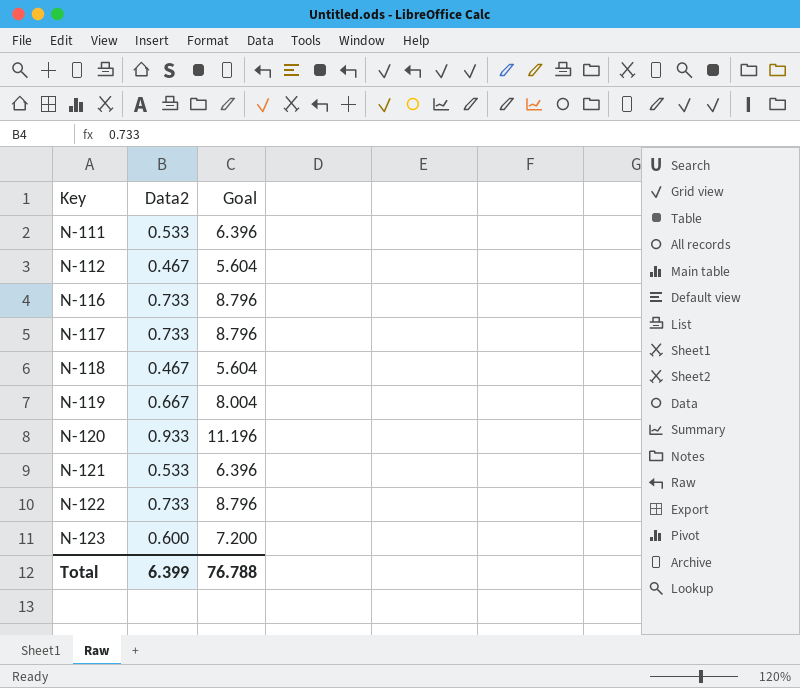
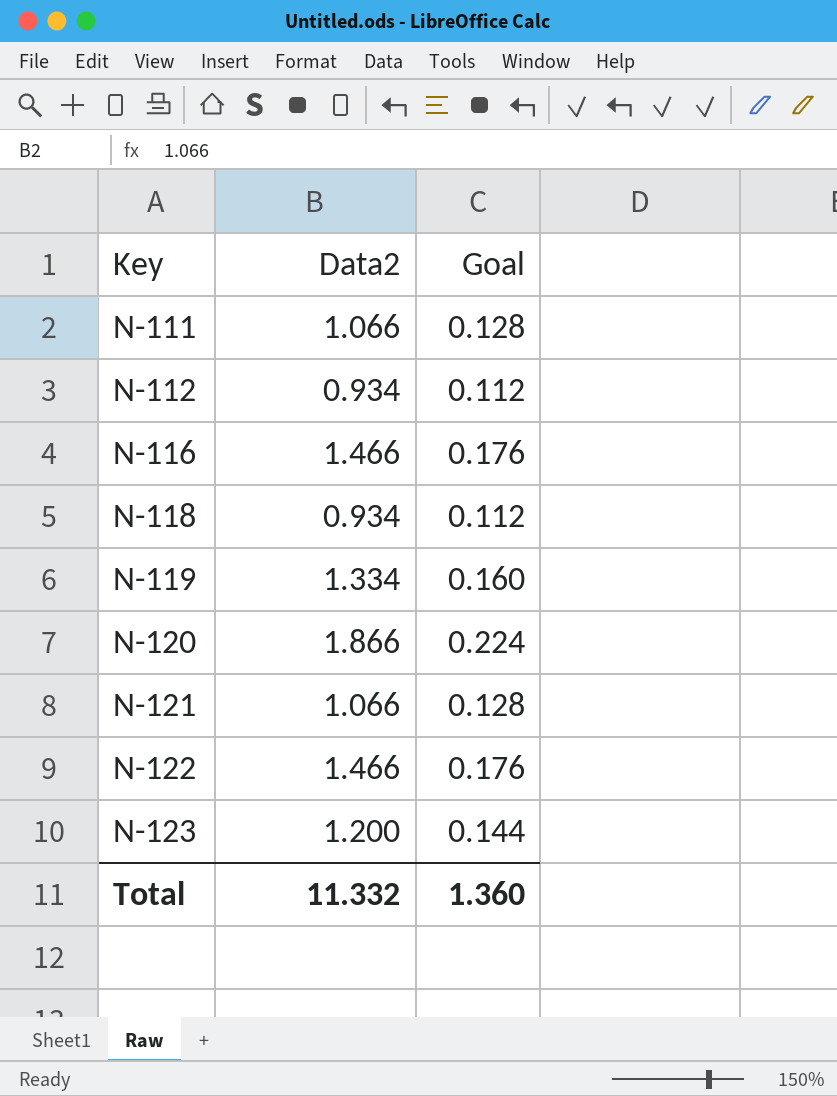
column Goal | formula: [Data2] * 12 -> [Data2] * 0.12
row N-117: 0.733 | 8.796 -> none
N-111 | Data2: 0.533 -> 1.066
N-112 | Data2: 0.467 -> 0.934
N-116 | Data2: 0.733 -> 1.466
N-118 | Data2: 0.467 -> 0.934
N-119 | Data2: 0.667 -> 1.334
N-120 | Data2: 0.933 -> 1.866
N-121 | Data2: 0.533 -> 1.066
N-122 | Data2: 0.733 -> 1.466
N-123 | Data2: 0.600 -> 1.200
Total | Data2: 6.399 -> 11.332
Total | Goal: 76.788 -> 1.360

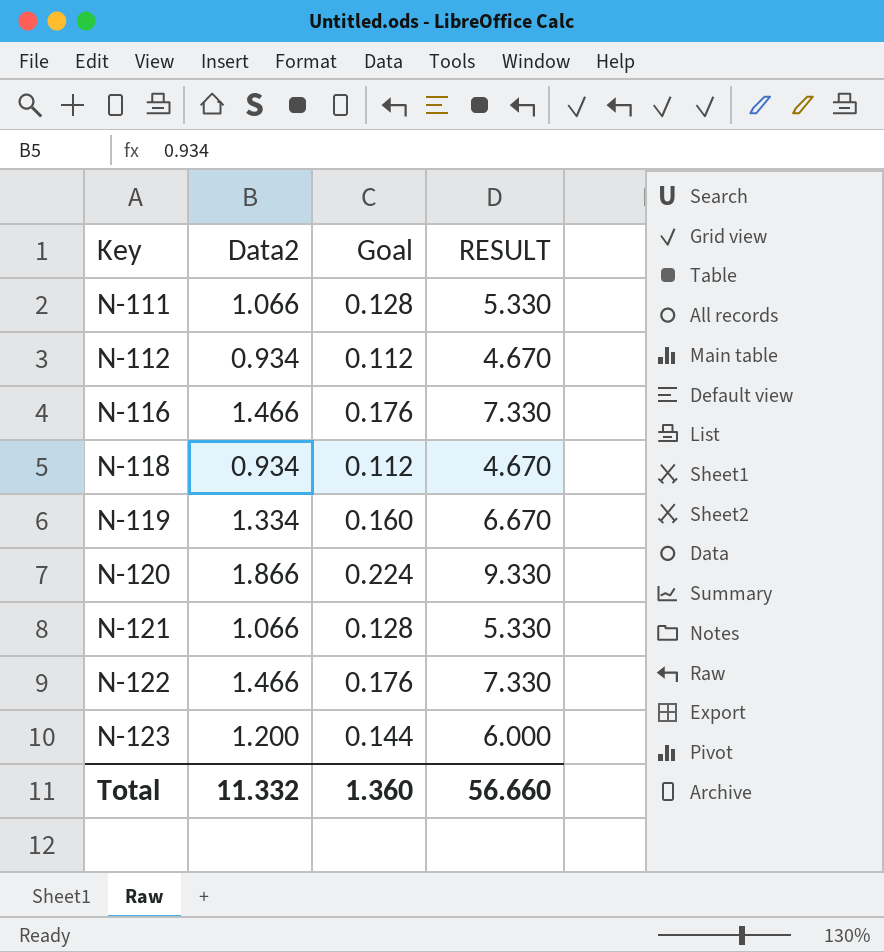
column RESULT | formula: none -> [Data2] * 5

